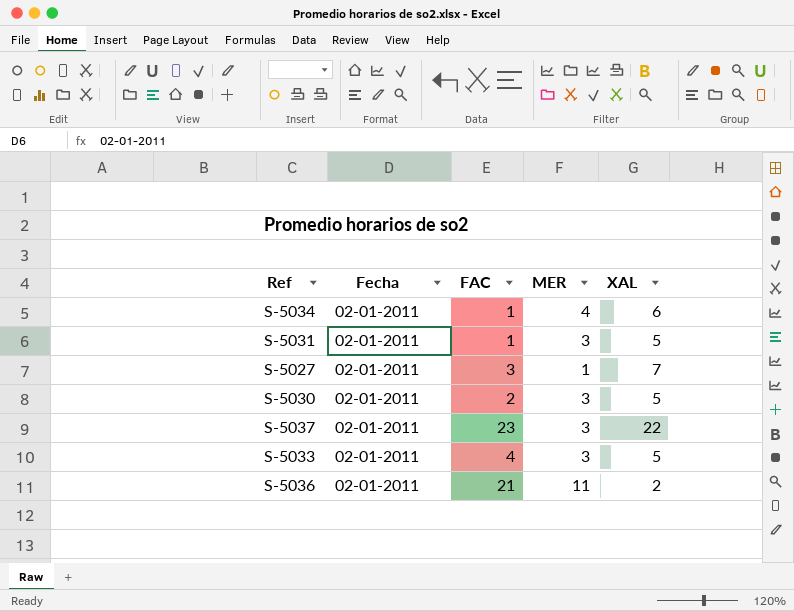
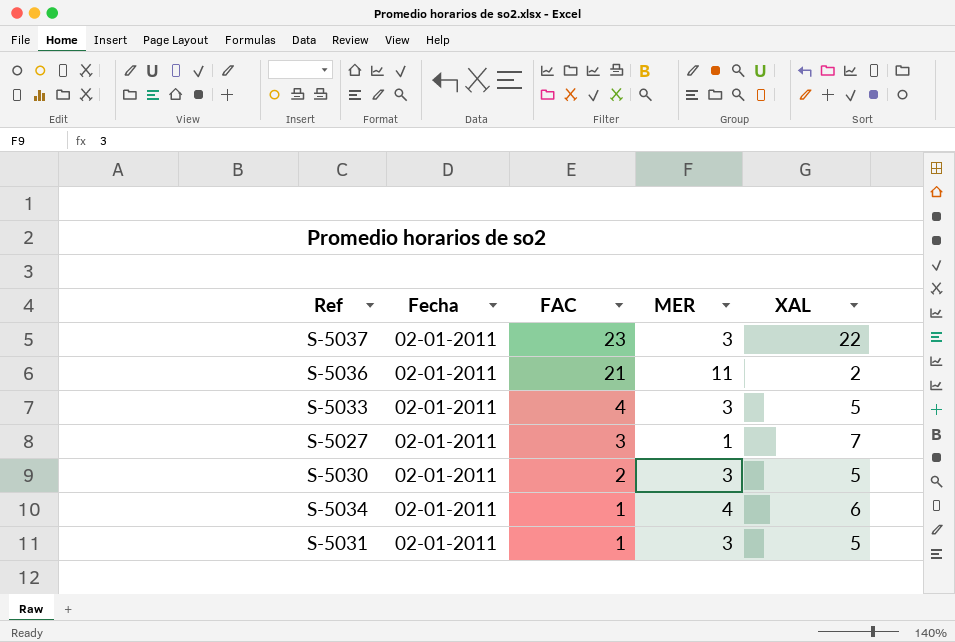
row order: none -> FAC descending

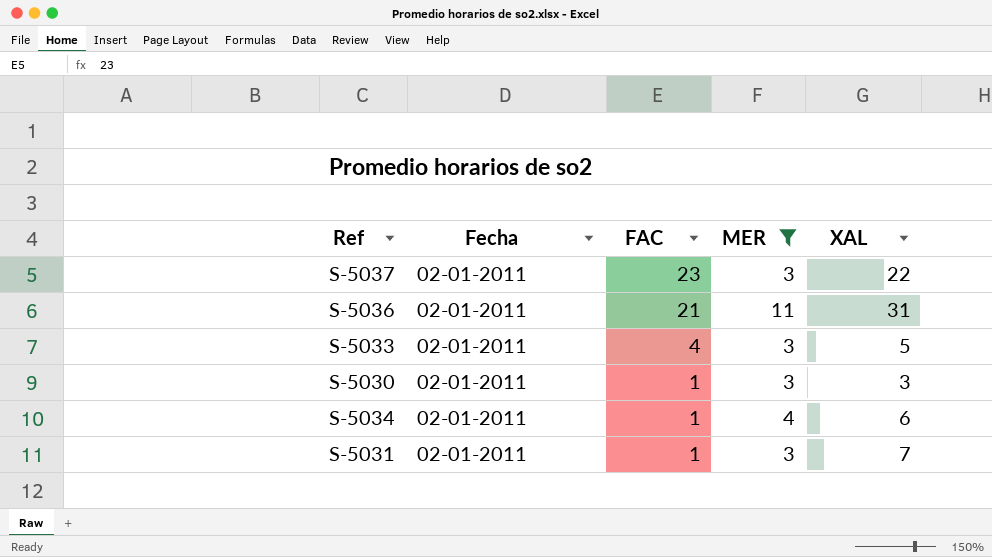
filter: none -> MER != 1
S-5036 | XAL: 2 -> 31
S-5030 | FAC: 2 -> 1
S-5030 | XAL: 5 -> 3
S-5031 | XAL: 5 -> 7

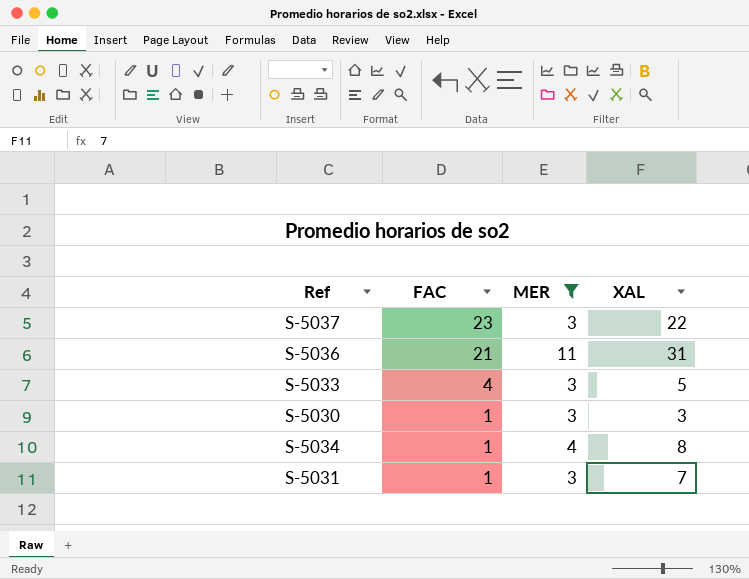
column Fecha | position: 2 -> none
S-5034 | XAL: 6 -> 8

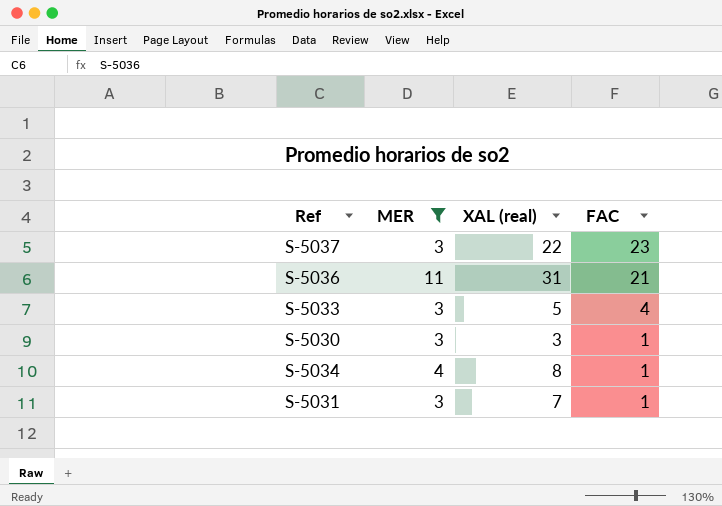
column name: XAL -> XAL (real)
column FAC | position: 2 -> 4

